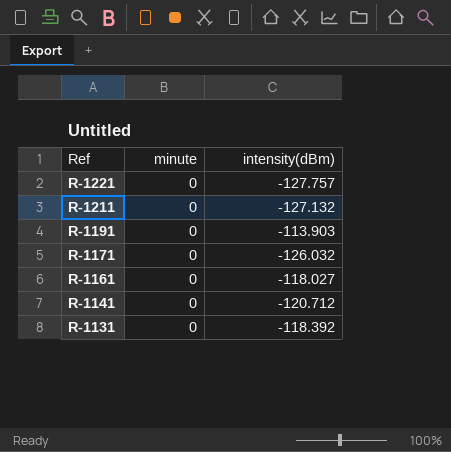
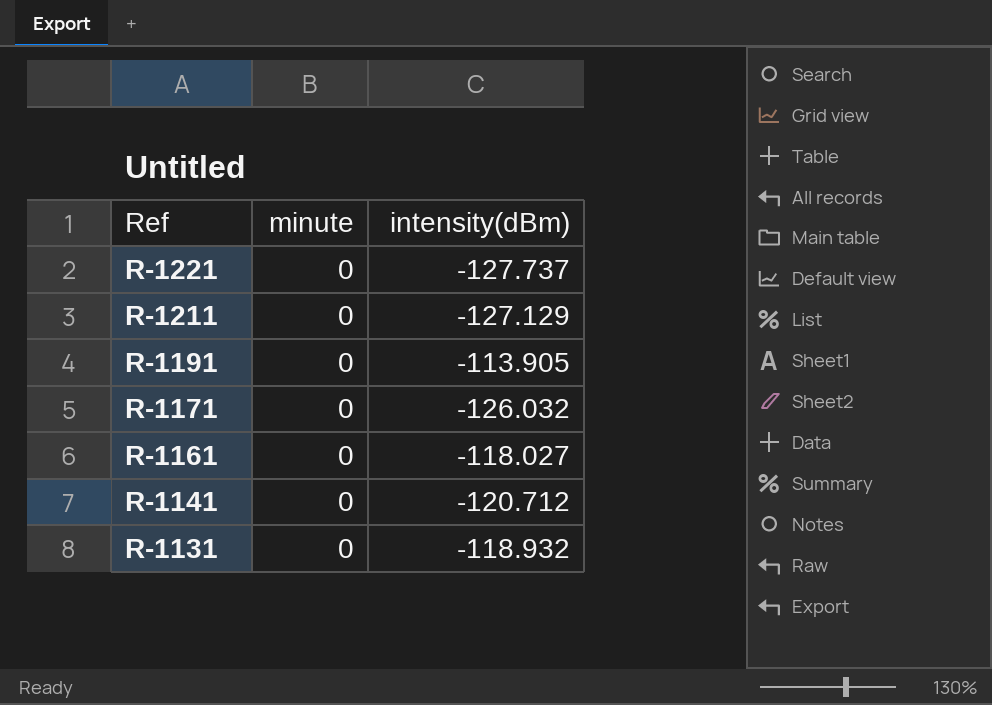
R-1221 | intensity(dBm): -127.757 -> -127.737
R-1211 | intensity(dBm): -127.132 -> -127.129
R-1191 | intensity(dBm): -113.903 -> -113.905
R-1131 | intensity(dBm): -118.392 -> -118.932

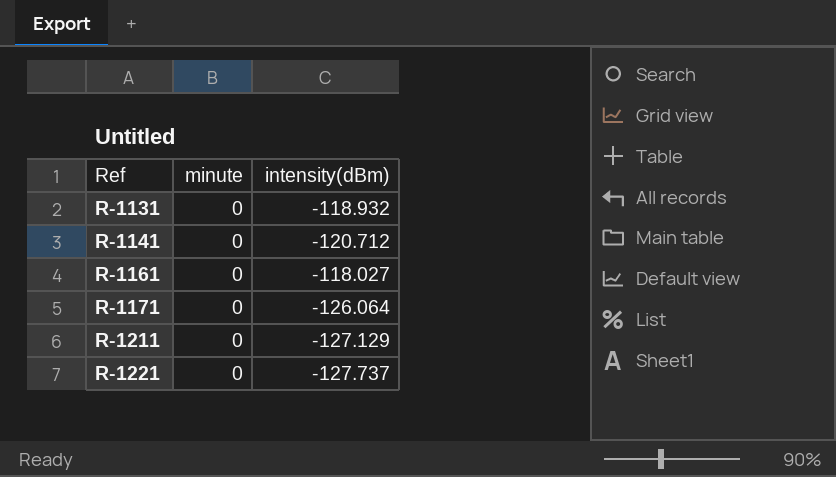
row order: Ref descending -> Ref ascending
row R-1191: 0 | -113.905 -> none
R-1171 | intensity(dBm): -126.032 -> -126.064

